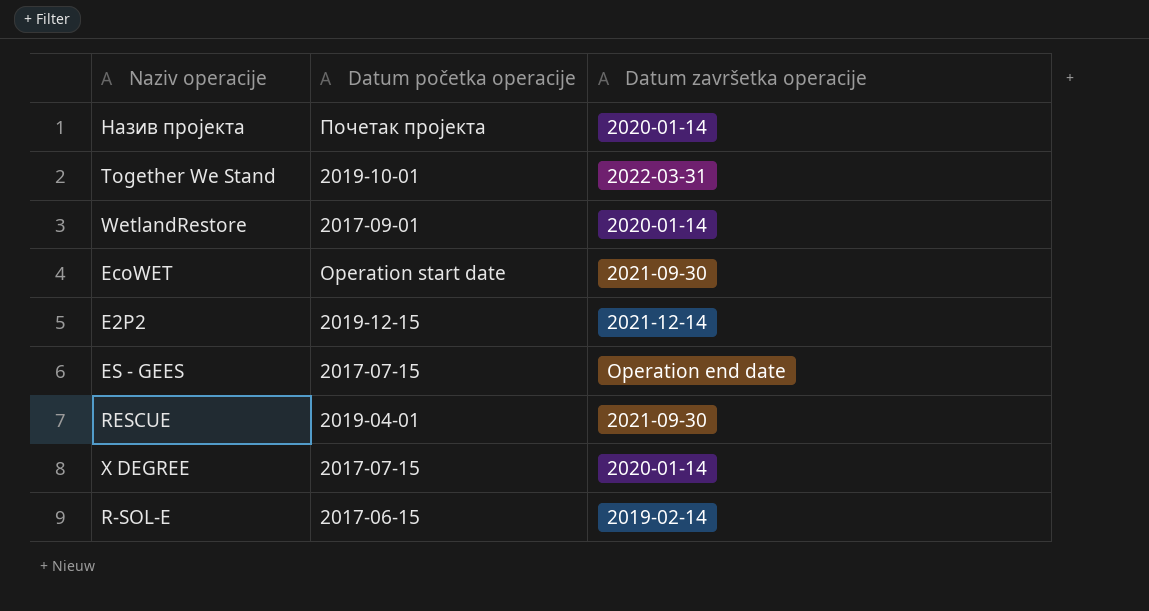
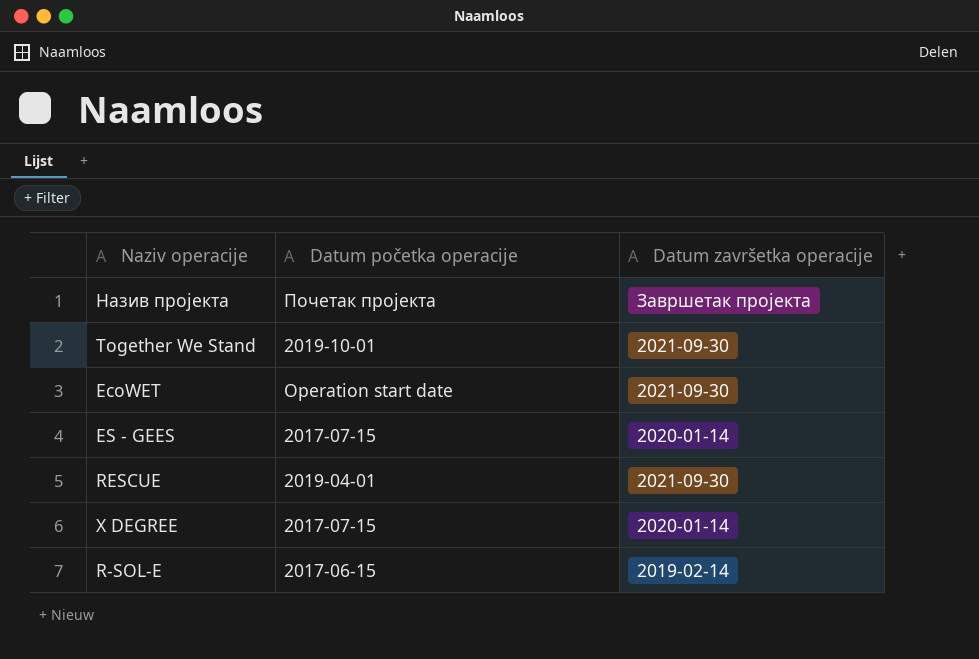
row WetlandRestore: 2017-09-01 | 2020-01-14 -> none
row E2P2: 2019-12-15 | 2021-12-14 -> none
Назив пројекта | Datum završetka operacije: 2020-01-14 -> Завршетак пројекта
Together We Stand | Datum završetka operacije: 2022-03-31 -> 2021-09-30
ES - GEES | Datum završetka operacije: Operation end date -> 2020-01-14

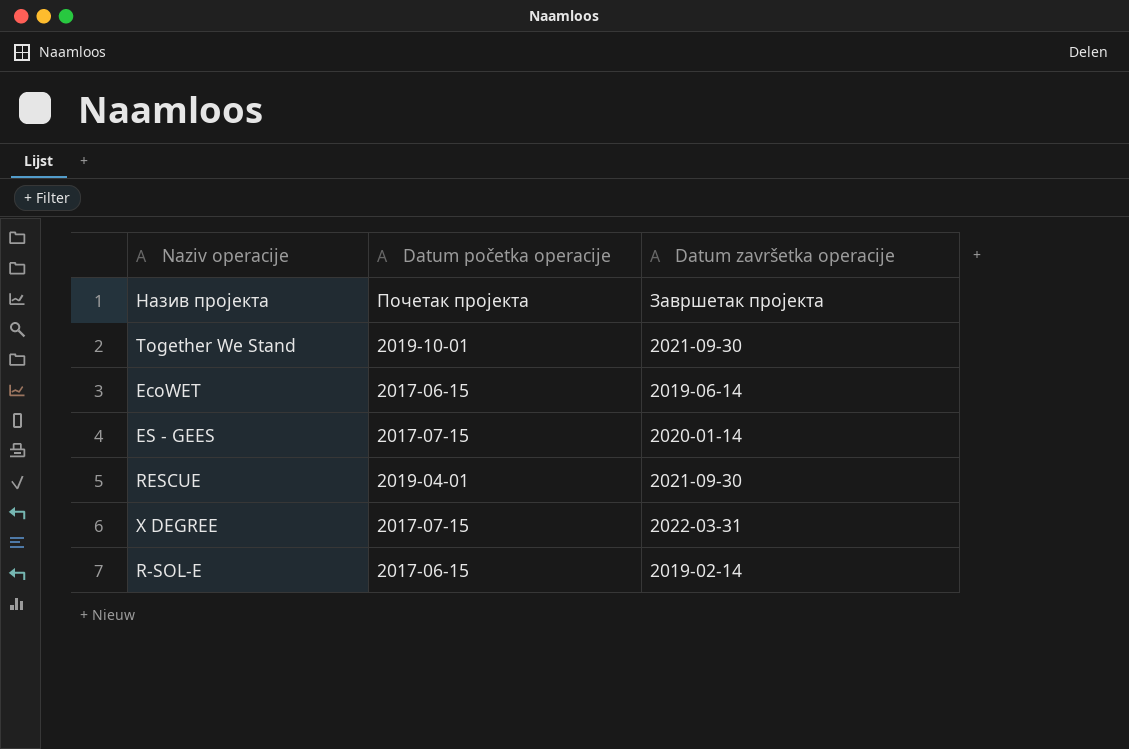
EcoWET | Datum početka operacije: Operation start date -> 2017-06-15
EcoWET | Datum završetka operacije: 2021-09-30 -> 2019-06-14
X DEGREE | Datum završetka operacije: 2020-01-14 -> 2022-03-31

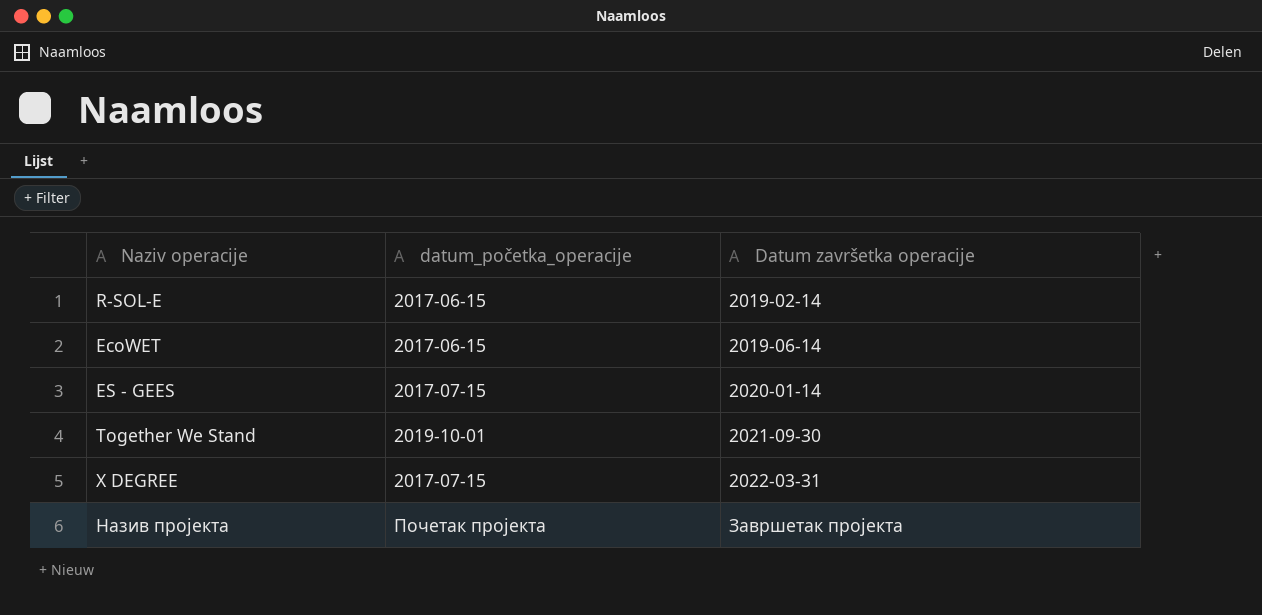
row order: none -> Datum završetka operacije ascending
column name: Datum početka operacije -> datum_početka_operacije
row RESCUE: 2019-04-01 | 2021-09-30 -> none

